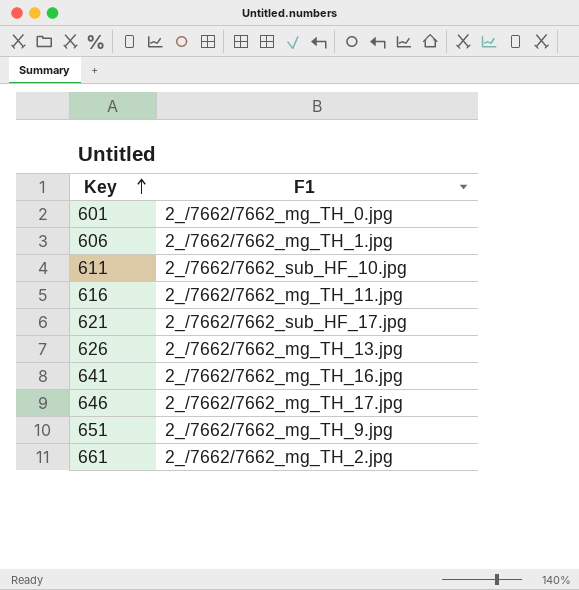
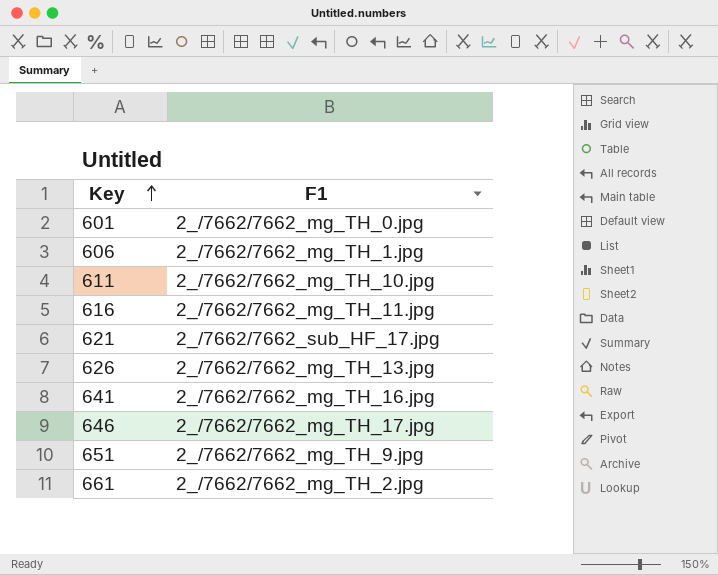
611 | F1: 2_/7662/7662_sub_HF_10.jpg -> 2_/7662/7662_mg_TH_10.jpg

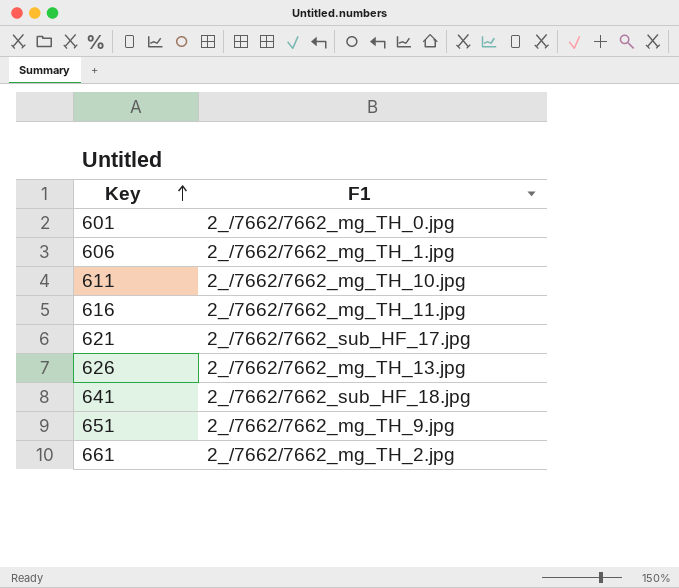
row 646: 2_/7662/7662_mg_TH_17.jpg -> none
641 | F1: 2_/7662/7662_mg_TH_16.jpg -> 2_/7662/7662_sub_HF_18.jpg

